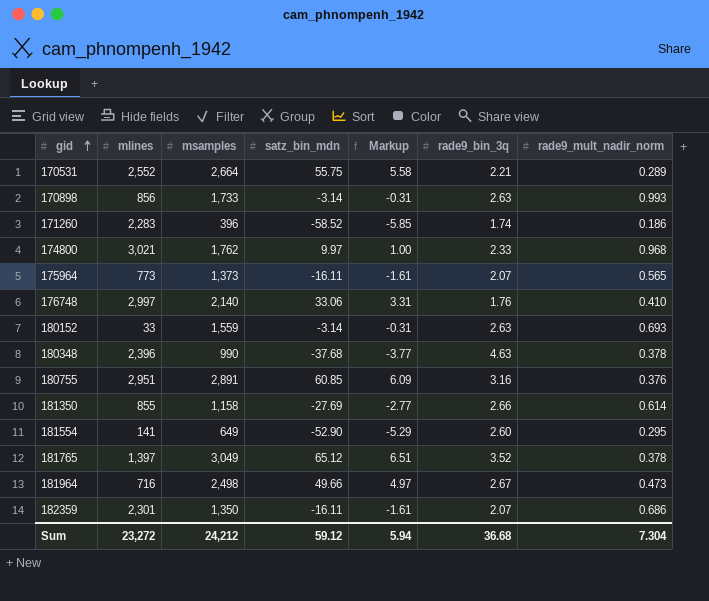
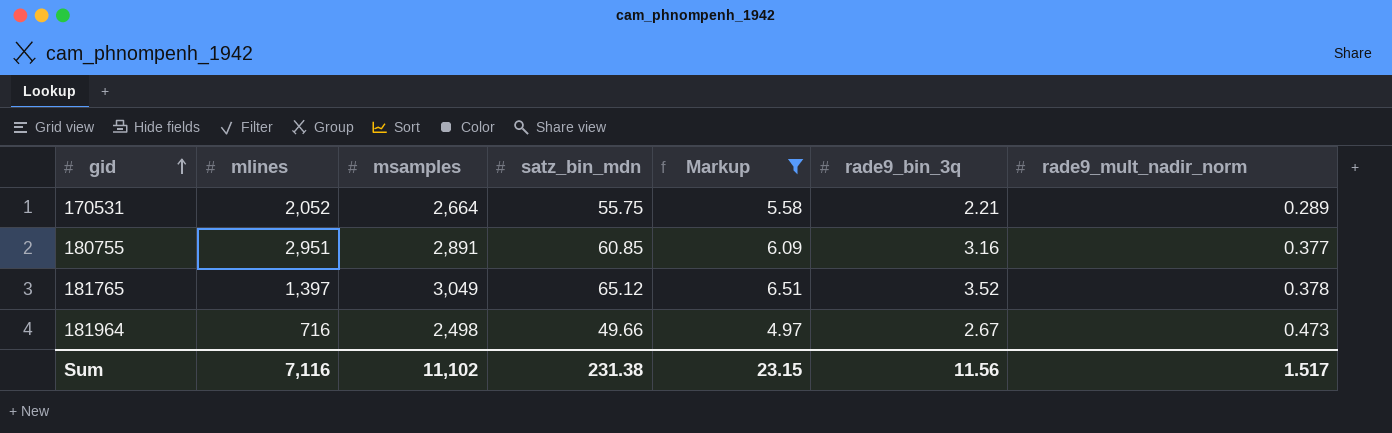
filter: none -> Markup >= 4.97
170531 | mlines: 2,552 -> 2,052
180755 | rade9_mult_nadir_norm: 0.376 -> 0.377
Sum | mlines: 23,272 -> 7,116
Sum | msamples: 24,212 -> 11,102
Sum | satz_bin_mdn: 59.12 -> 231.38
Sum | Markup: 5.94 -> 23.15
Sum | rade9_bin_3q: 36.68 -> 11.56
Sum | rade9_mult_nadir_norm: 7.304 -> 1.517

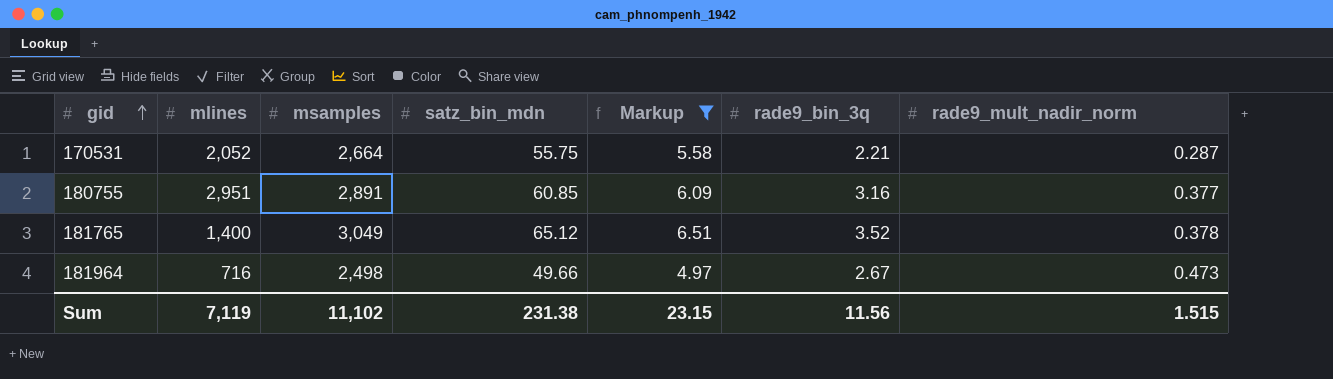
170531 | rade9_mult_nadir_norm: 0.289 -> 0.287
181765 | mlines: 1,397 -> 1,400
Sum | mlines: 7,116 -> 7,119
Sum | rade9_mult_nadir_norm: 1.517 -> 1.515

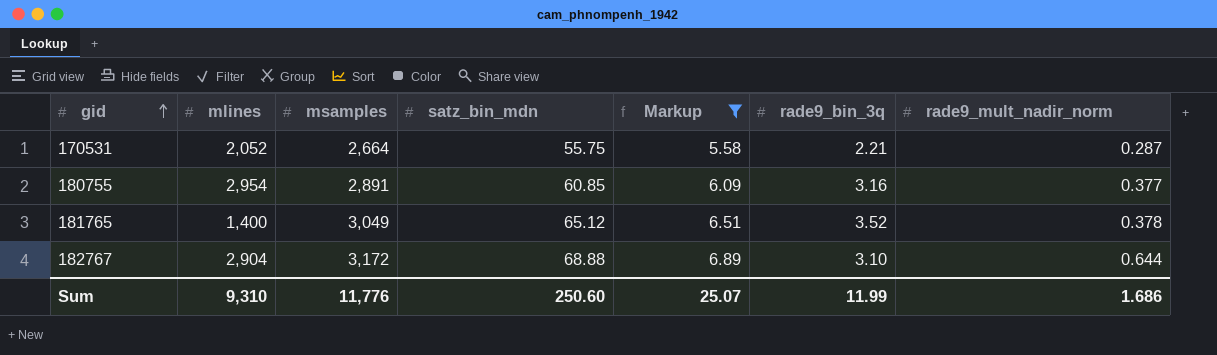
row 181964: 716 | 2,498 | 49.66 | 4.97 | 2.67 | 0.473 -> none
180755 | mlines: 2,951 -> 2,954
row 182767: none -> 2,904 | 3,172 | 68.88 | 6.89 | 3.10 | 0.644
Sum | mlines: 7,119 -> 9,310
Sum | msamples: 11,102 -> 11,776
Sum | satz_bin_mdn: 231.38 -> 250.60
Sum | Markup: 23.15 -> 25.07
Sum | rade9_bin_3q: 11.56 -> 11.99
Sum | rade9_mult_nadir_norm: 1.515 -> 1.686

